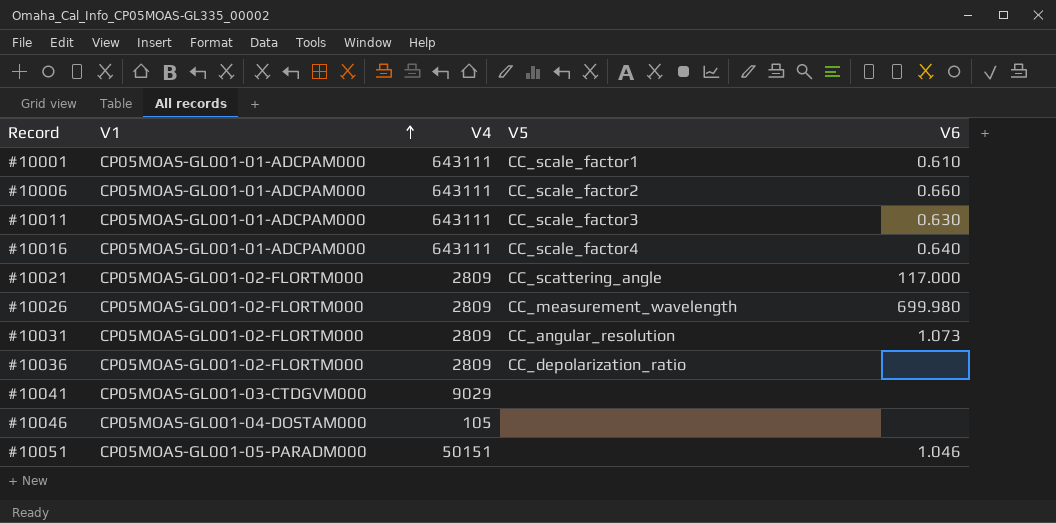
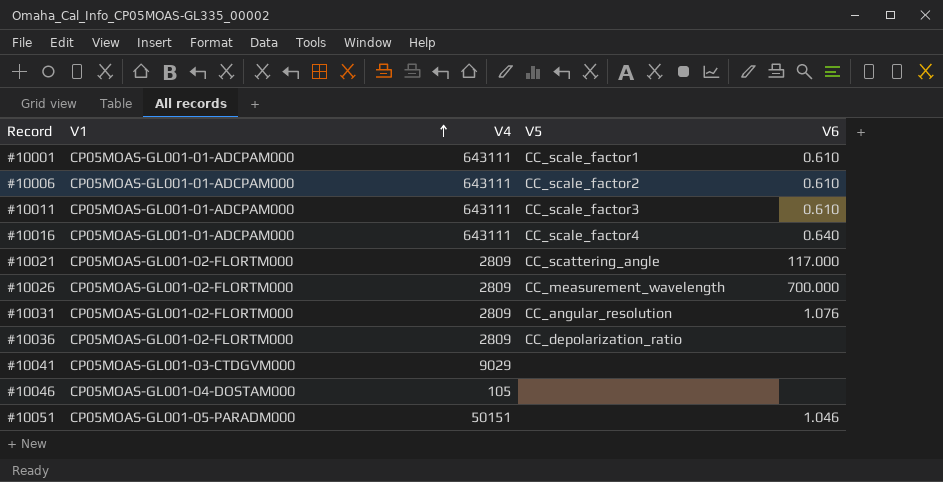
#10006 | V6: 0.660 -> 0.610
#10011 | V6: 0.630 -> 0.610
#10026 | V6: 699.980 -> 700.000
#10031 | V6: 1.073 -> 1.076

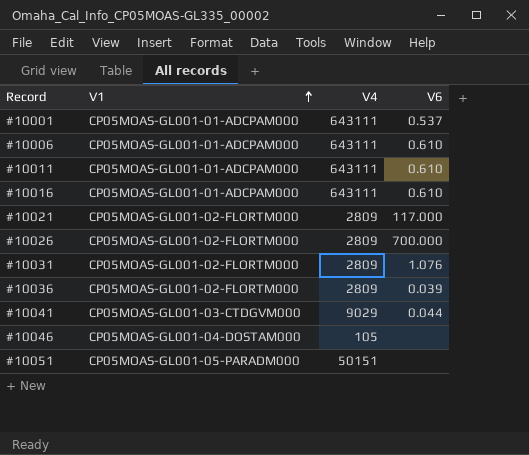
column V5 | position: 4 -> none
#10001 | V6: 0.610 -> 0.537
#10016 | V6: 0.640 -> 0.610
#10036 | V6: none -> 0.039
#10041 | V6: none -> 0.044
#10051 | V6: 1.046 -> none

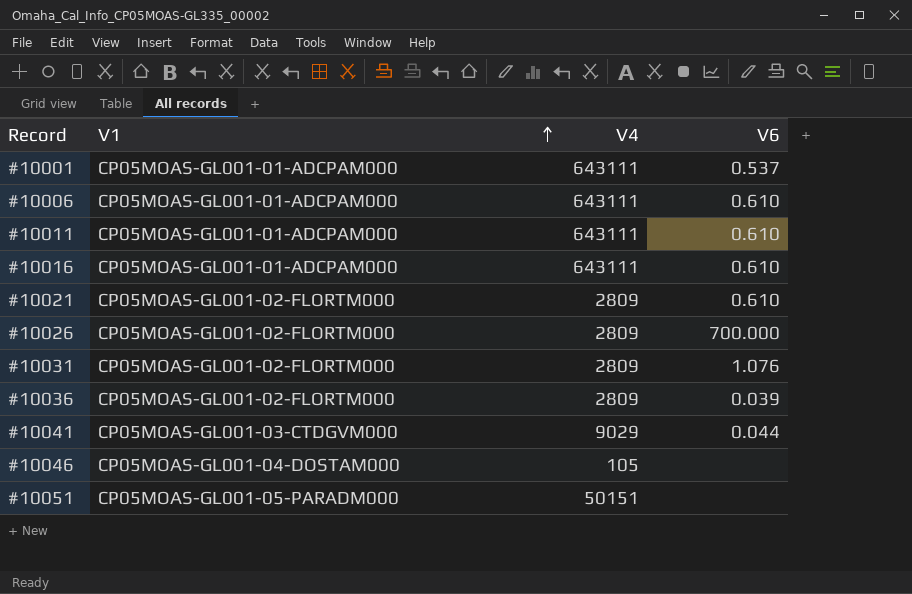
#10021 | V6: 117.000 -> 0.610

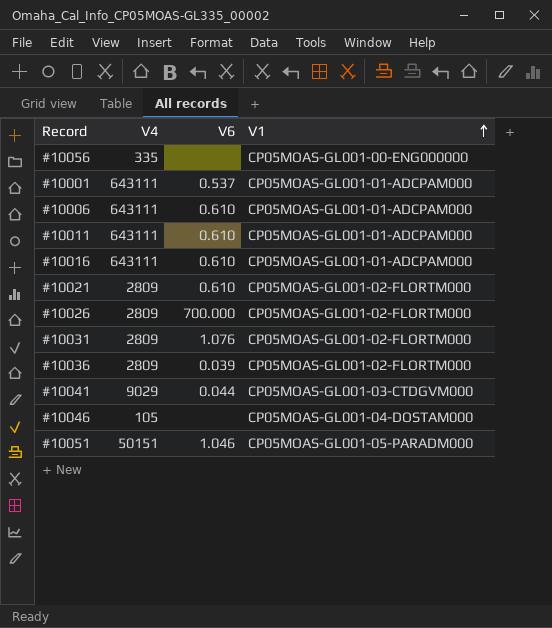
column V1 | position: 2 -> 4
row #10056: none -> 335 | none | CP05MOAS-GL001-00-ENG000000
#10051 | V6: none -> 1.046

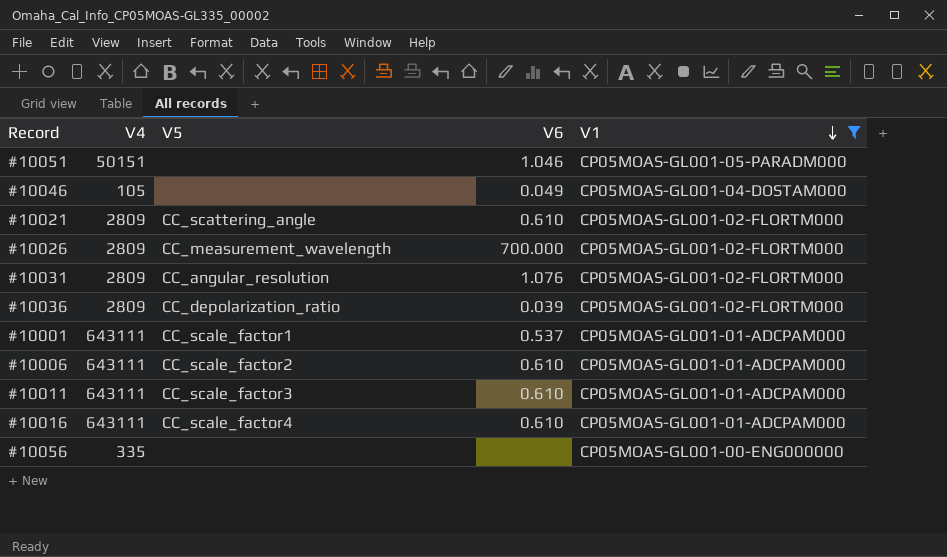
filter: none -> V1 != CP05MOAS-GL001-03-CTDGVM000
row order: V1 ascending -> V1 descending
column V5 | position: none -> 3
#10046 | V6: none -> 0.049

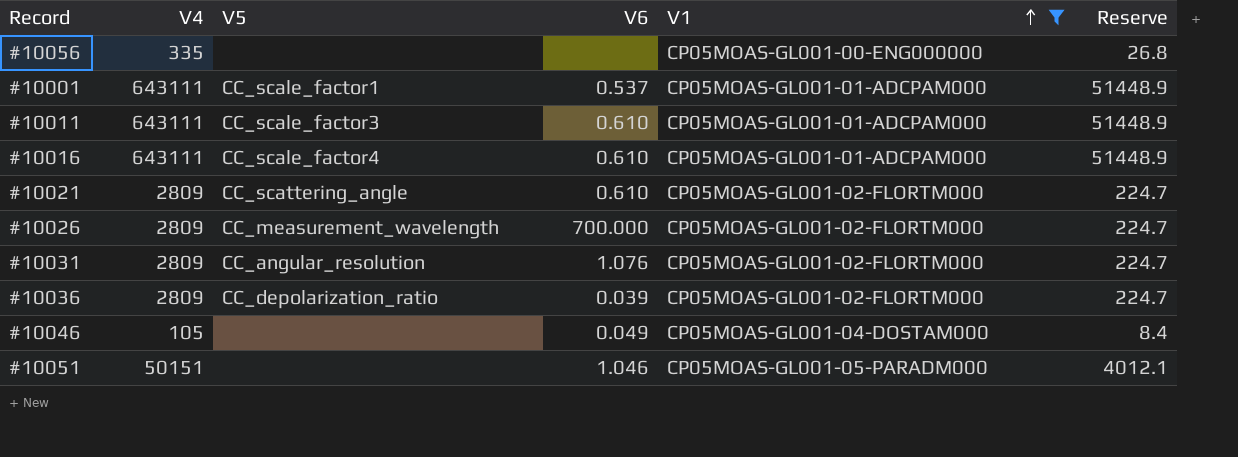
row order: V1 descending -> V1 ascending
column Reserve | formula: none -> [V4] * 0.08
row #10006: 643111 | CC_scale_factor2 | 0.610 | CP05MOAS-GL001-01-ADCPAM000 -> none

